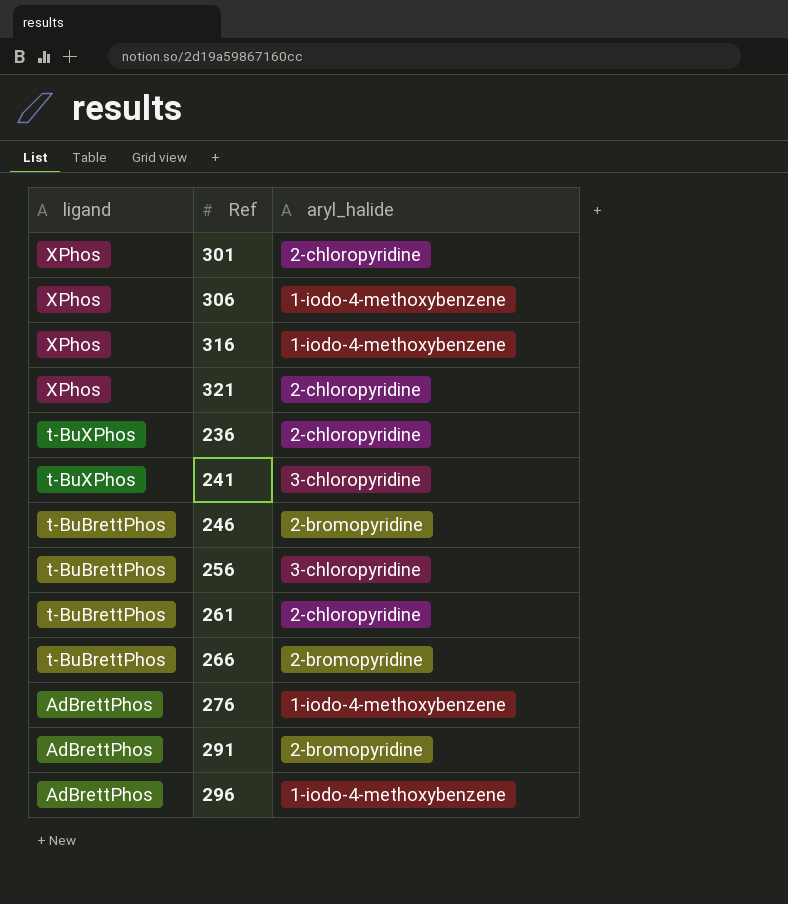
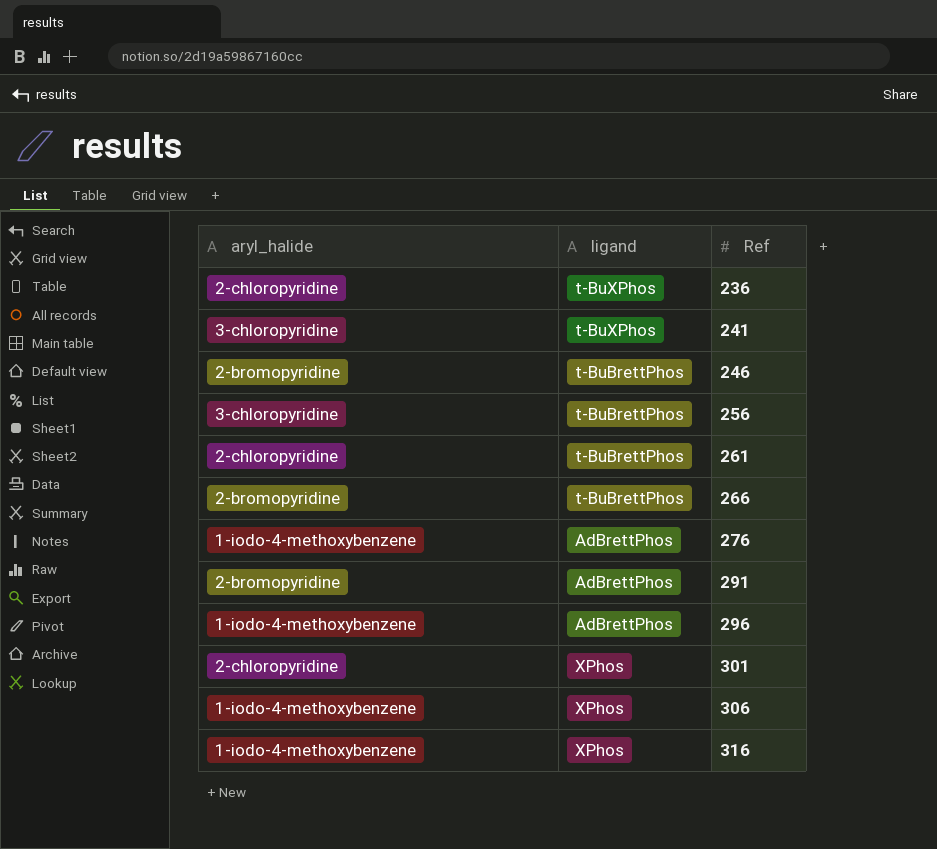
row order: ligand descending -> Ref ascending
column aryl_halide | position: 3 -> 1
row 321: XPhos | 2-chloropyridine -> none

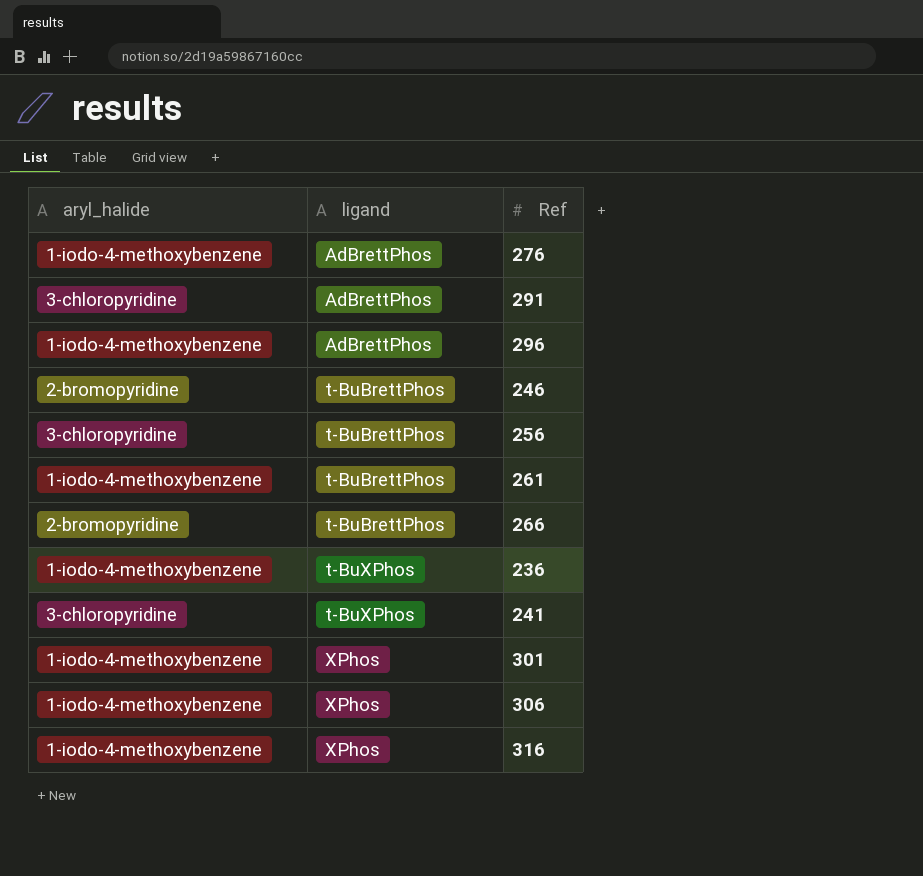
row order: Ref ascending -> ligand ascending
291 | aryl_halide: 2-bromopyridine -> 3-chloropyridine
261 | aryl_halide: 2-chloropyridine -> 1-iodo-4-methoxybenzene
236 | aryl_halide: 2-chloropyridine -> 1-iodo-4-methoxybenzene
301 | aryl_halide: 2-chloropyridine -> 1-iodo-4-methoxybenzene

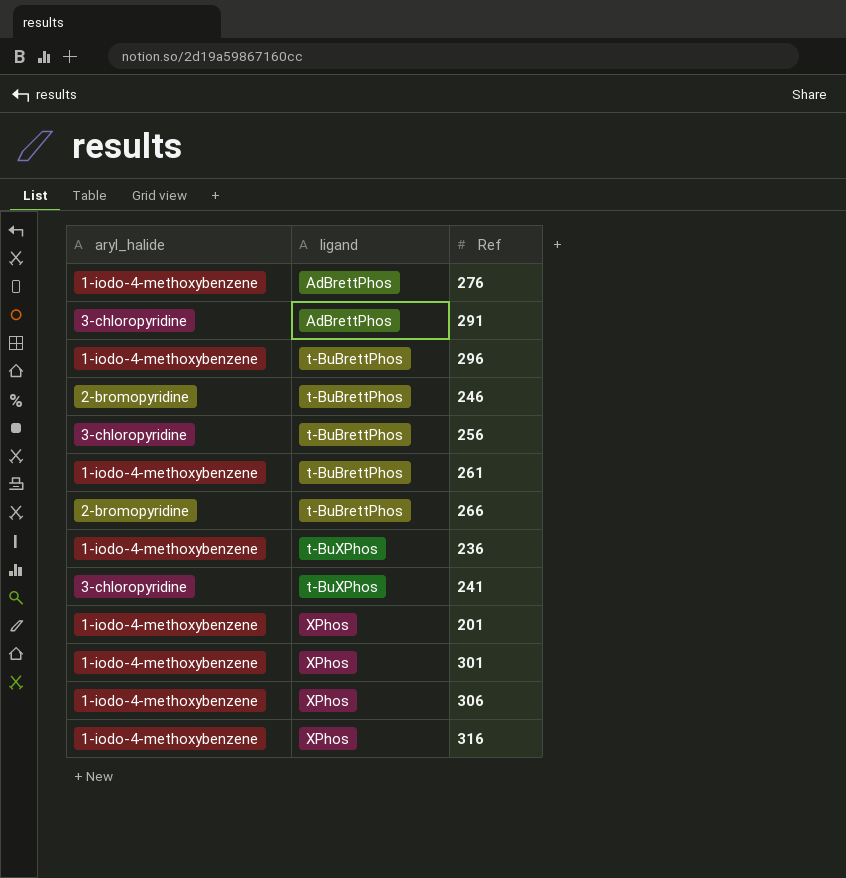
296 | ligand: AdBrettPhos -> t-BuBrettPhos
row 201: none -> 1-iodo-4-methoxybenzene | XPhos

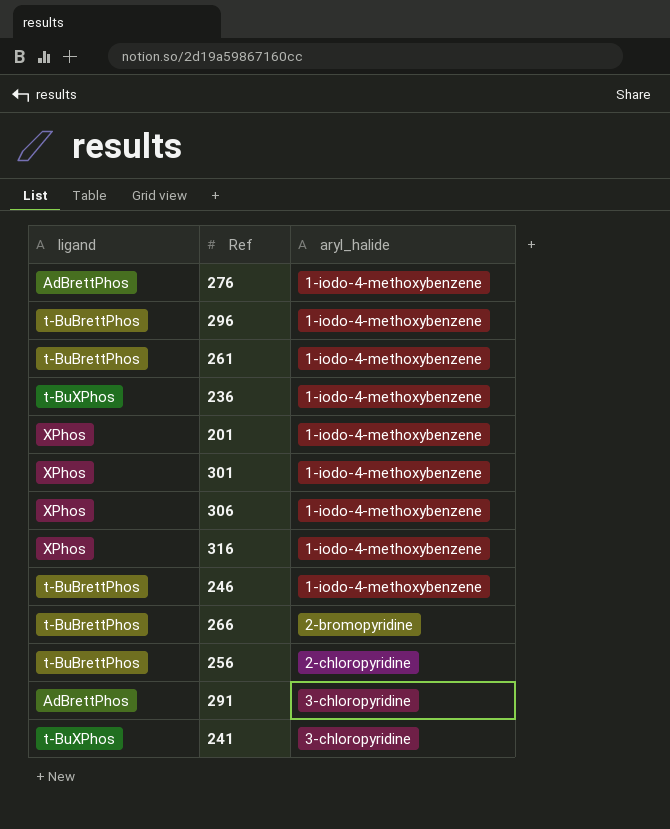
row order: ligand ascending -> aryl_halide ascending
column aryl_halide | position: 1 -> 3
246 | aryl_halide: 2-bromopyridine -> 1-iodo-4-methoxybenzene
256 | aryl_halide: 3-chloropyridine -> 2-chloropyridine

